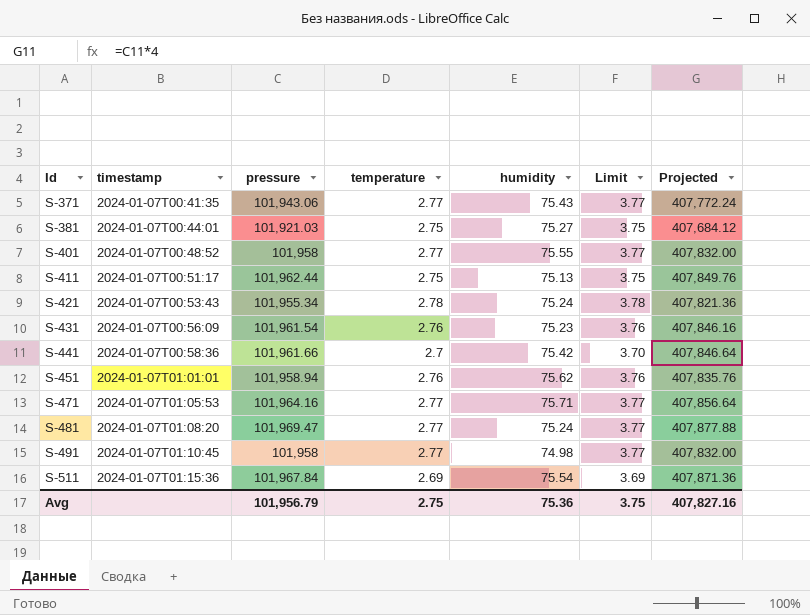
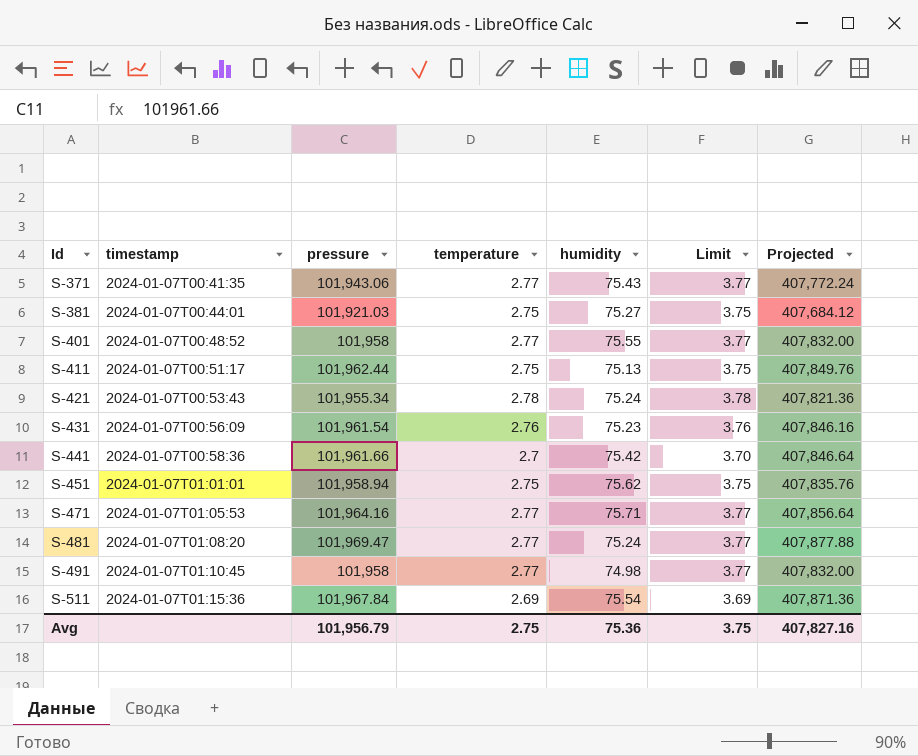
S-451 | temperature: 2.76 -> 2.75
S-451 | Limit: 3.76 -> 3.75

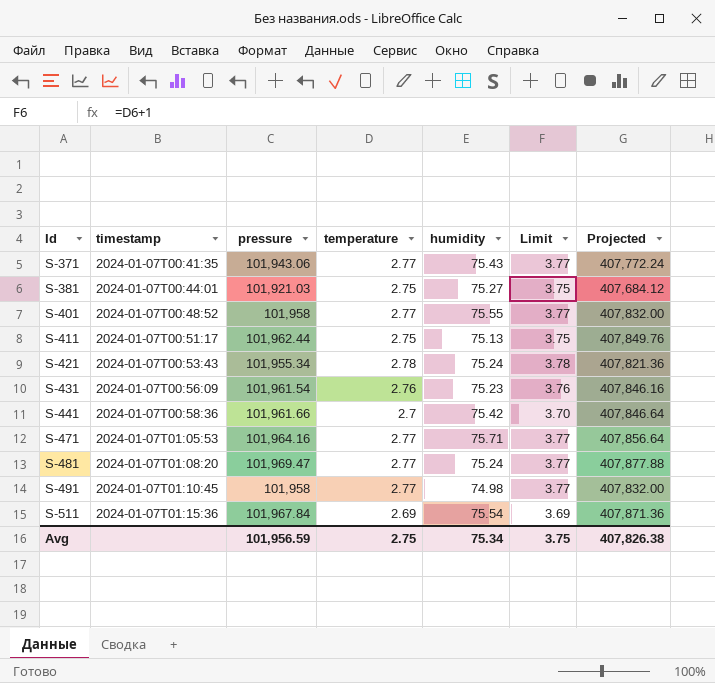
row S-451: 2024-01-07T01:01:01 | 101,958.94 | 2.75 | 75.62 | 3.75 | 407,835.76 -> none
Avg | pressure: 101,956.79 -> 101,956.59
Avg | humidity: 75.36 -> 75.34
Avg | Projected: 407,827.16 -> 407,826.38

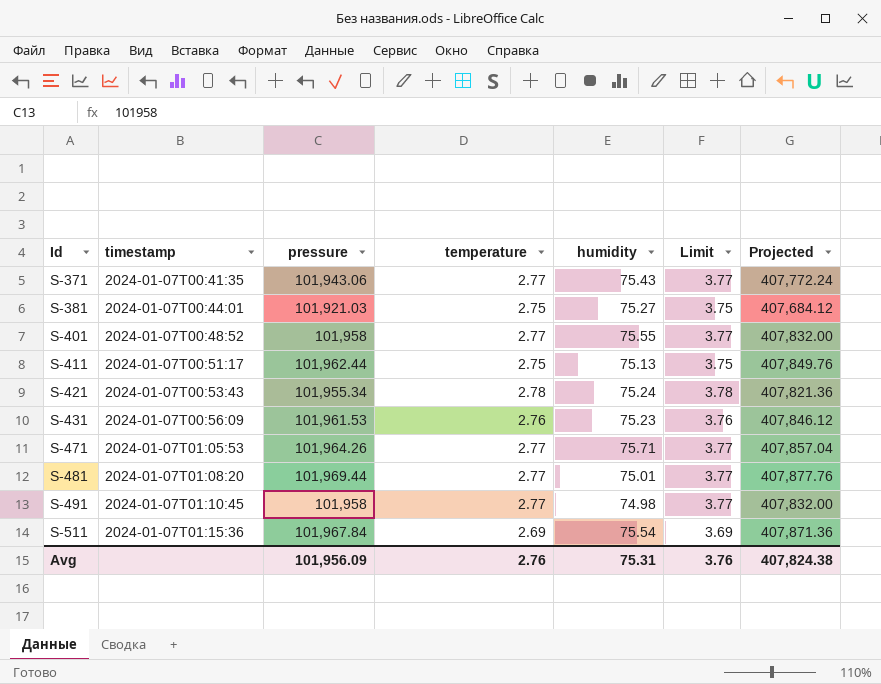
row S-441: 2024-01-07T00:58:36 | 101,961.66 | 2.7 | 75.42 | 3.70 | 407,846.64 -> none
S-431 | pressure: 101,961.54 -> 101,961.53
S-431 | Projected: 407,846.16 -> 407,846.12
S-471 | pressure: 101,964.16 -> 101,964.26
S-471 | Projected: 407,856.64 -> 407,857.04
S-481 | pressure: 101,969.47 -> 101,969.44
S-481 | humidity: 75.24 -> 75.01
S-481 | Projected: 407,877.88 -> 407,877.76
Avg | pressure: 101,956.59 -> 101,956.09
Avg | temperature: 2.75 -> 2.76
Avg | humidity: 75.34 -> 75.31
Avg | Limit: 3.75 -> 3.76
Avg | Projected: 407,826.38 -> 407,824.38

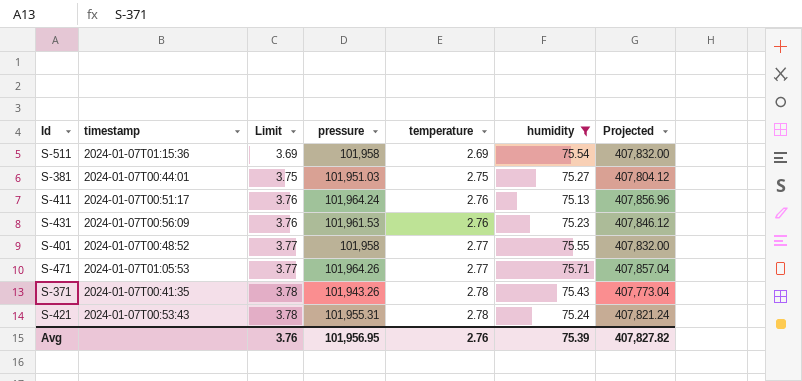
filter: none -> humidity >= 75.13
row order: Id ascending -> Limit ascending
column Limit | position: 6 -> 3
S-511 | pressure: 101,967.84 -> 101,958
S-511 | Projected: 407,871.36 -> 407,832.00
S-381 | pressure: 101,921.03 -> 101,951.03
S-381 | Projected: 407,684.12 -> 407,804.12
S-411 | Limit: 3.75 -> 3.76
S-411 | pressure: 101,962.44 -> 101,964.24
S-411 | temperature: 2.75 -> 2.76
S-411 | Projected: 407,849.76 -> 407,856.96
S-371 | Limit: 3.77 -> 3.78
S-371 | pressure: 101,943.06 -> 101,943.26
S-371 | temperature: 2.77 -> 2.78
S-371 | Projected: 407,772.24 -> 407,773.04
S-421 | pressure: 101,955.34 -> 101,955.31
S-421 | Projected: 407,821.36 -> 407,821.24
Avg | pressure: 101,956.09 -> 101,956.95
Avg | humidity: 75.31 -> 75.39
Avg | Projected: 407,824.38 -> 407,827.82

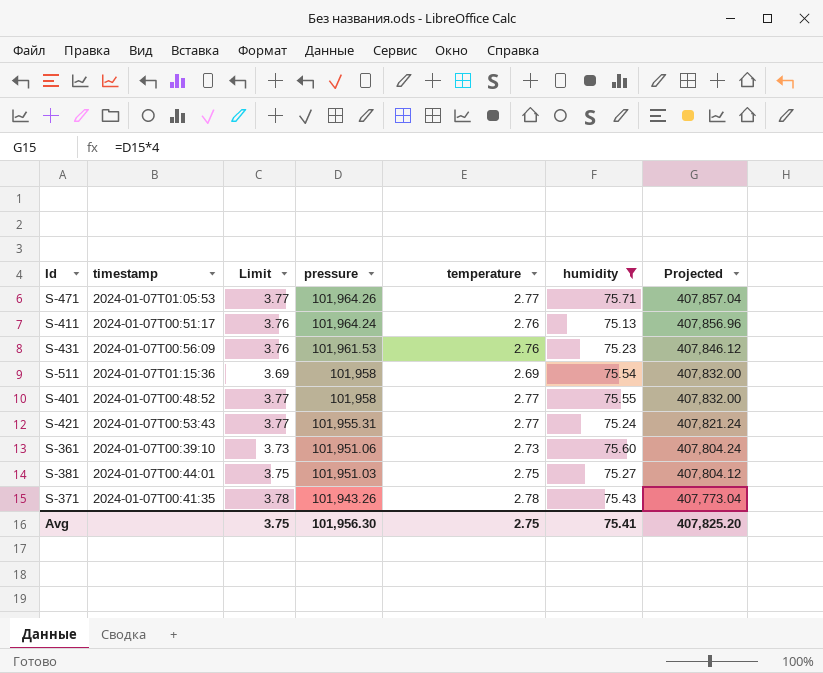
row order: Limit ascending -> pressure descending
S-421 | Limit: 3.78 -> 3.77
S-421 | temperature: 2.78 -> 2.77
row S-361: none -> 2024-01-07T00:39:10 | 3.73 | 101,951.06 | 2.73 | 75.60 | 407,804.24
Avg | Limit: 3.76 -> 3.75
Avg | pressure: 101,956.95 -> 101,956.30
Avg | temperature: 2.76 -> 2.75
Avg | humidity: 75.39 -> 75.41
Avg | Projected: 407,827.82 -> 407,825.20

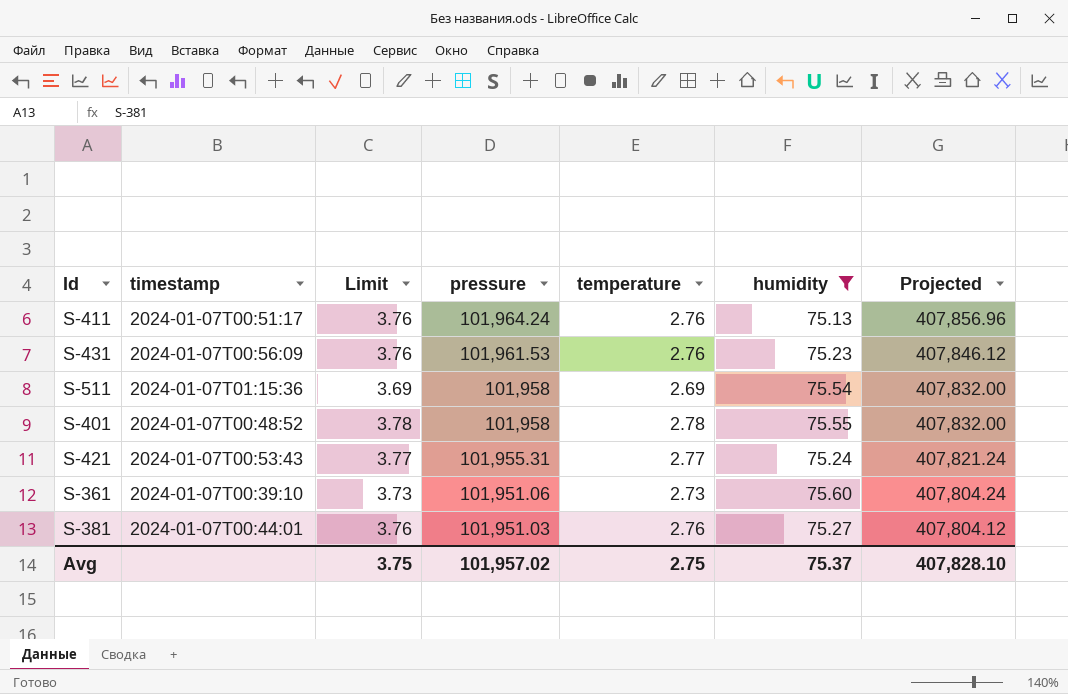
row S-471: 2024-01-07T01:05:53 | 3.77 | 101,964.26 | 2.77 | 75.71 | 407,857.04 -> none
row S-371: 2024-01-07T00:41:35 | 3.78 | 101,943.26 | 2.78 | 75.43 | 407,773.04 -> none
S-401 | Limit: 3.77 -> 3.78
S-401 | temperature: 2.77 -> 2.78
S-381 | Limit: 3.75 -> 3.76
S-381 | temperature: 2.75 -> 2.76
Avg | pressure: 101,956.30 -> 101,957.02
Avg | humidity: 75.41 -> 75.37
Avg | Projected: 407,825.20 -> 407,828.10

